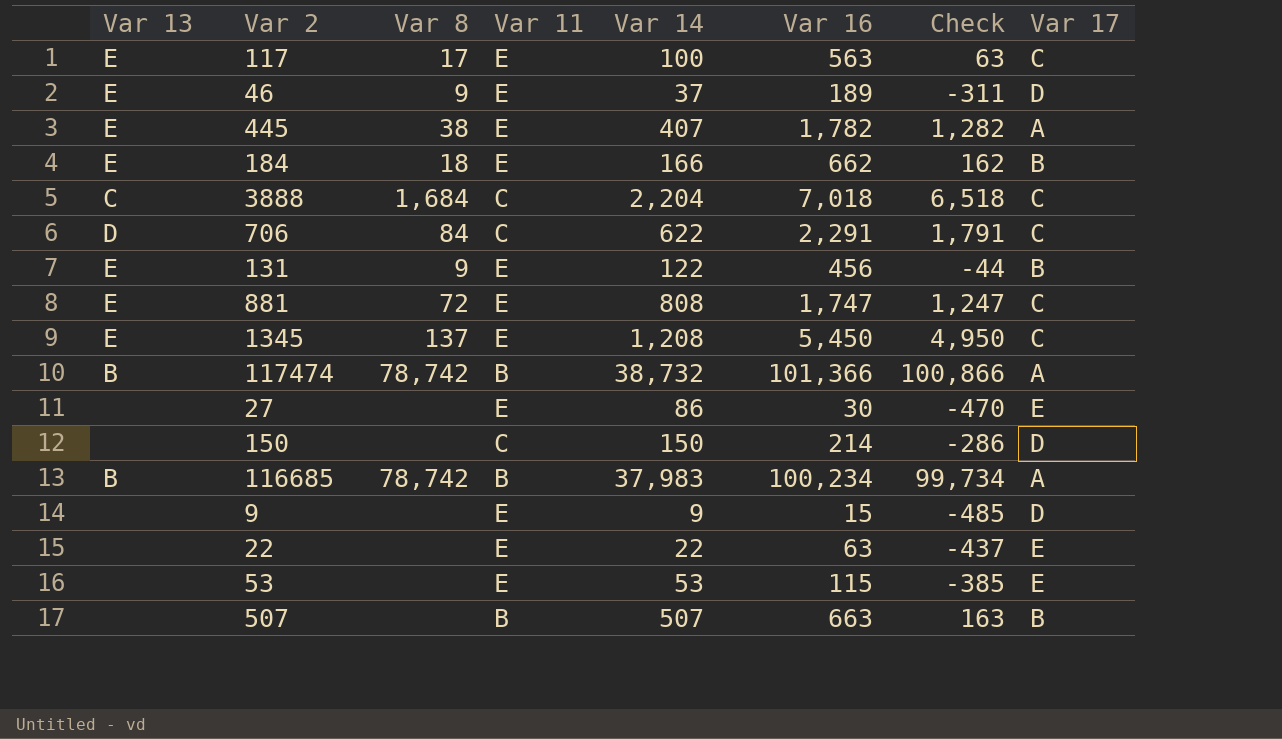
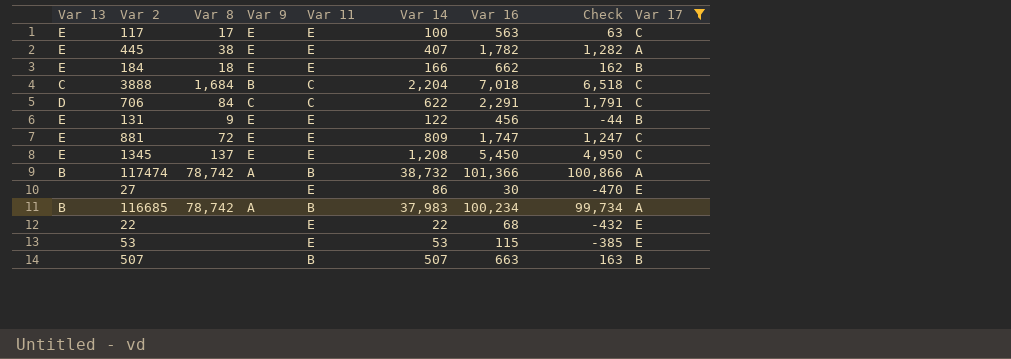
filter: none -> Var 17 != D
column Var 9 | position: none -> 4
881 | Var 14: 808 -> 809
22 | Var 16: 63 -> 68
22 | Check: -437 -> -432

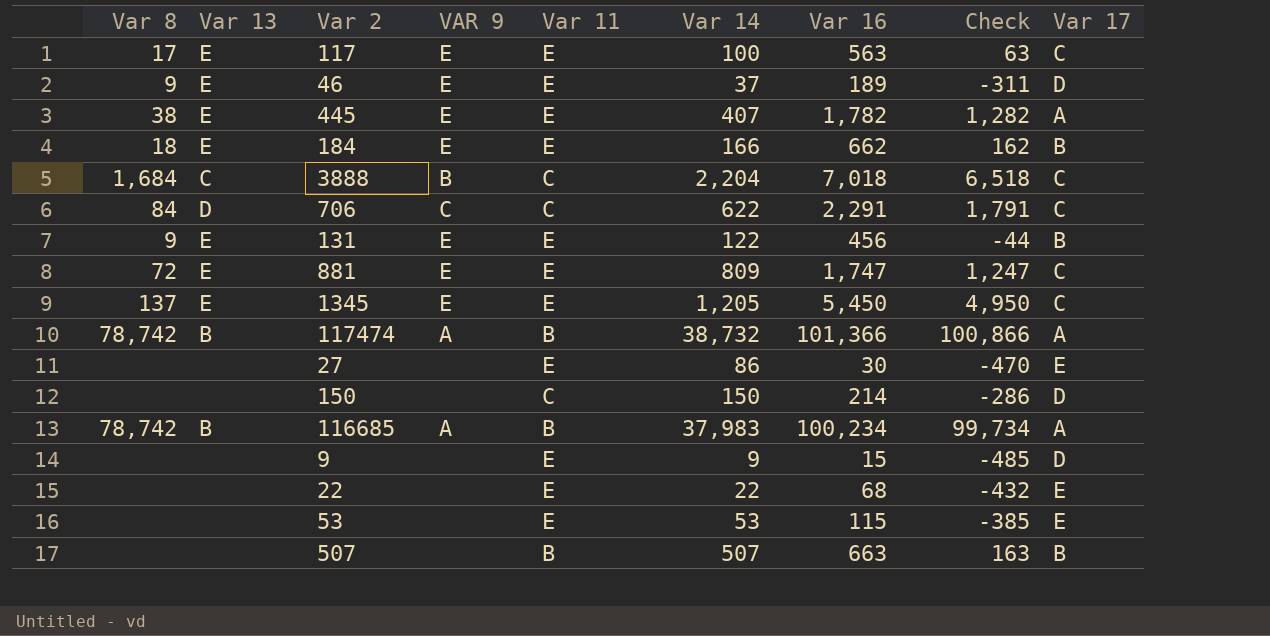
filter: Var 17 != D -> none
column Var 8 | position: 3 -> 1
column name: Var 9 -> VAR 9
1345 | Var 14: 1,208 -> 1,205

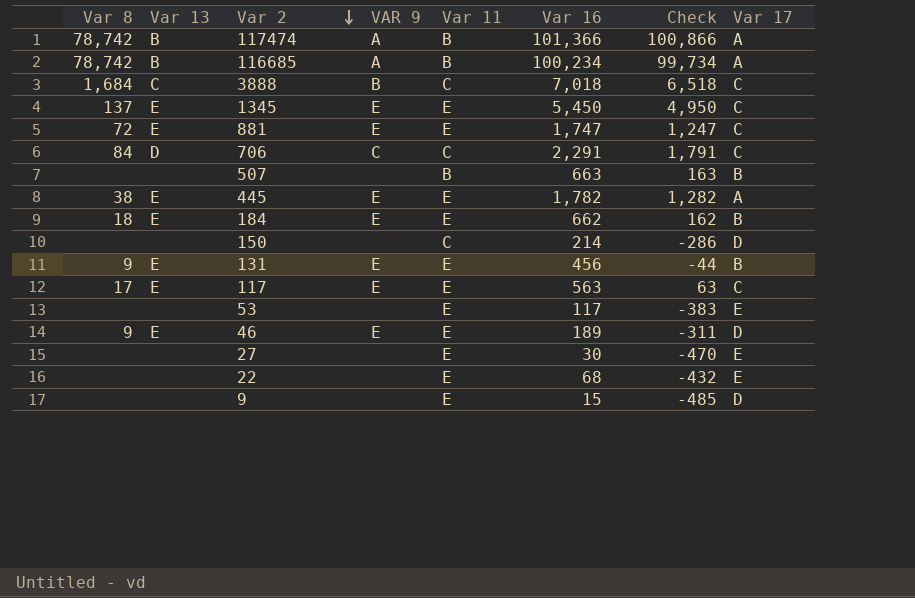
row order: none -> Var 2 descending
column Var 14 | position: 6 -> none
53 | Var 16: 115 -> 117
53 | Check: -385 -> -383

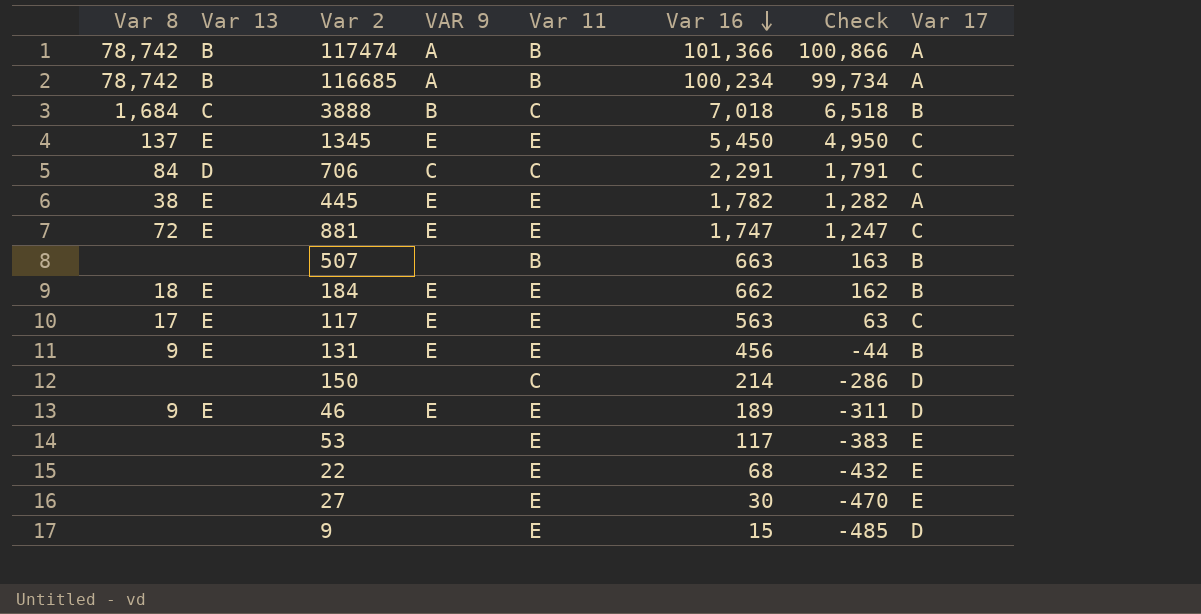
row order: Var 2 descending -> Var 16 descending
3888 | Var 17: C -> B

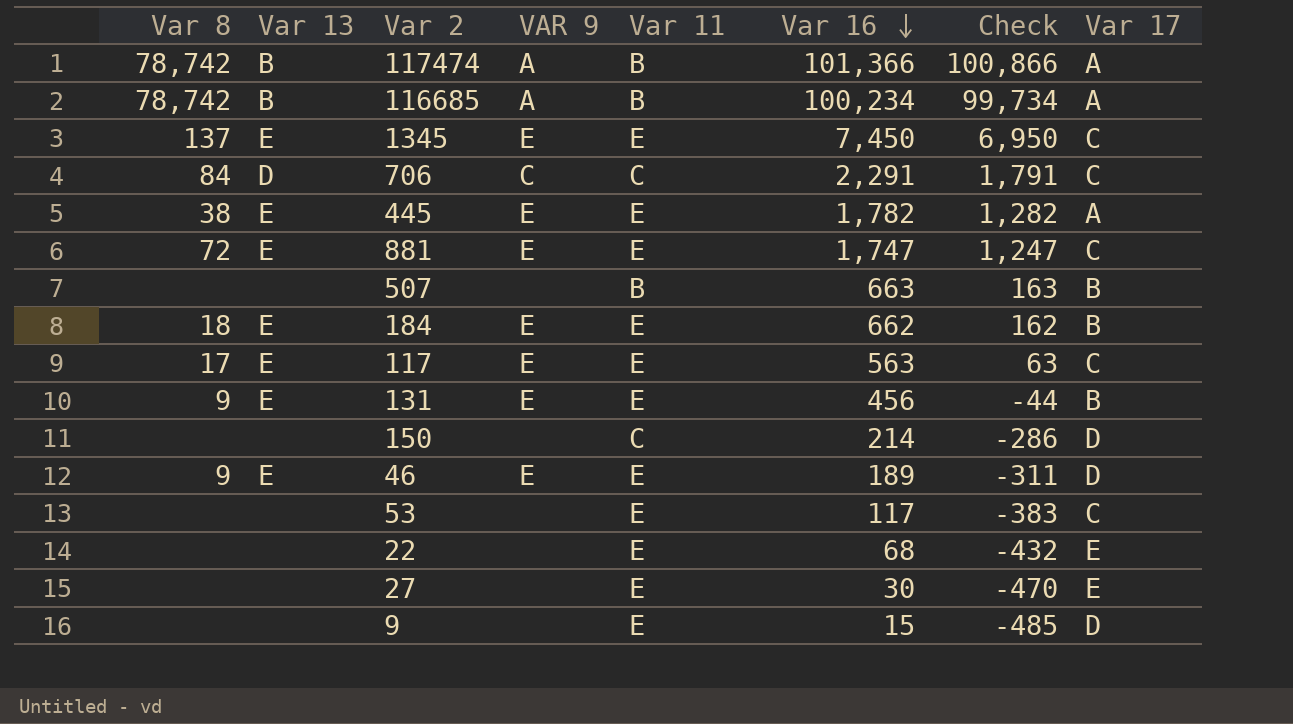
row 3888: 1,684 | C | B | C | 7,018 | 6,518 | B -> none
1345 | Var 16: 5,450 -> 7,450
1345 | Check: 4,950 -> 6,950
53 | Var 17: E -> C

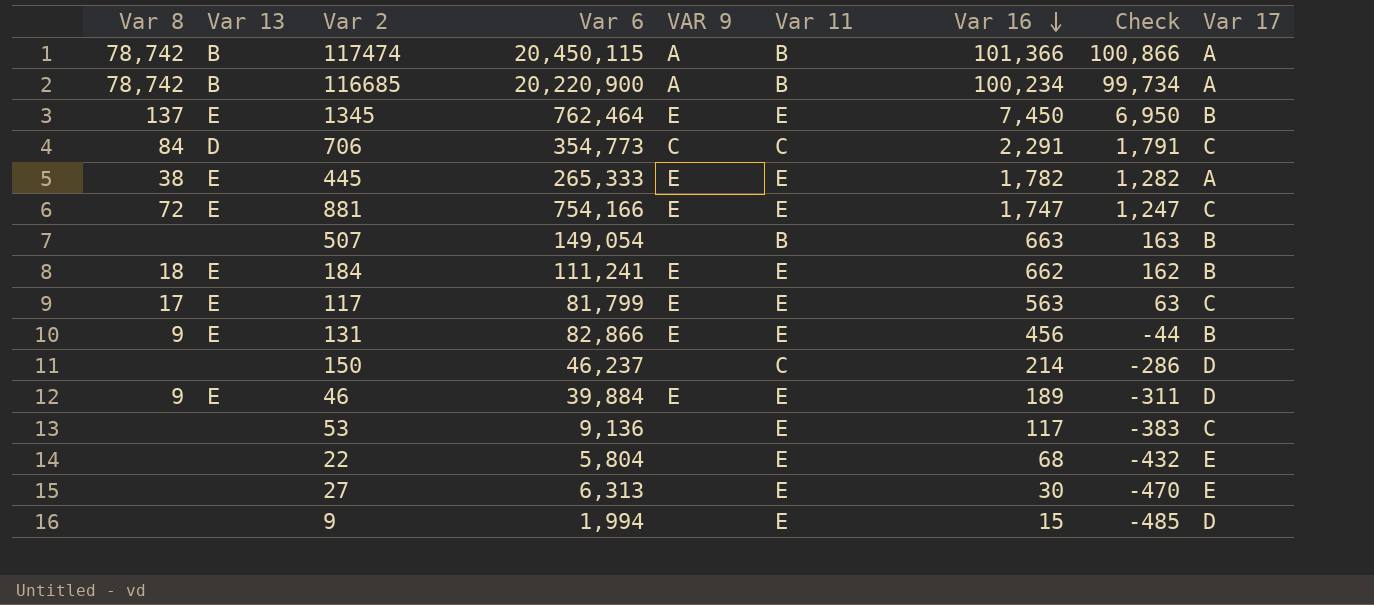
column Var 6 | position: none -> 4
1345 | Var 17: C -> B

